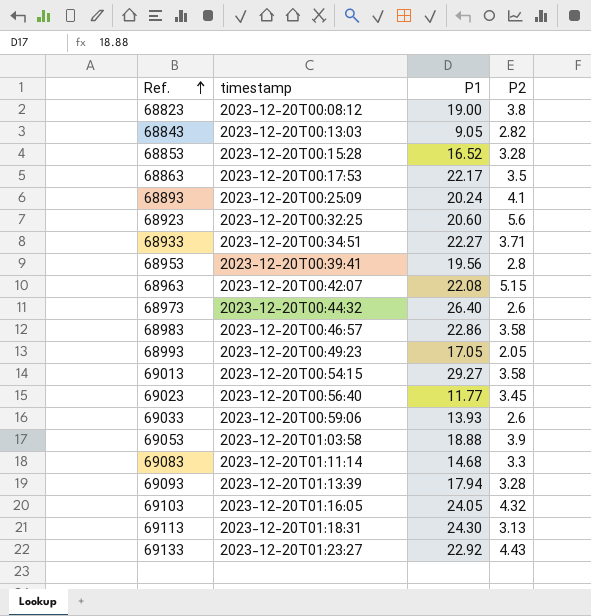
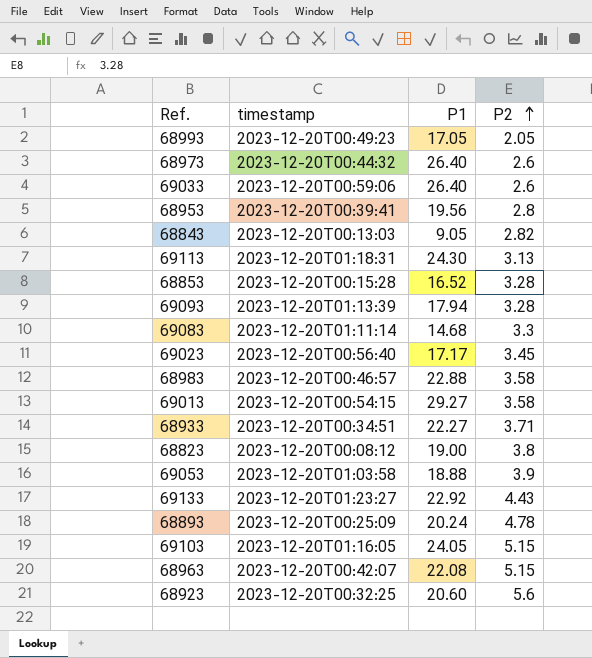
row order: Ref. ascending -> P2 ascending
row 68863: 2023-12-20T00:17:53 | 22.17 | 3.5 -> none
69033 | P1: 13.93 -> 26.40
69023 | P1: 11.77 -> 17.17
68983 | P1: 22.86 -> 22.88
68893 | P2: 4.1 -> 4.78
69103 | P2: 4.32 -> 5.15

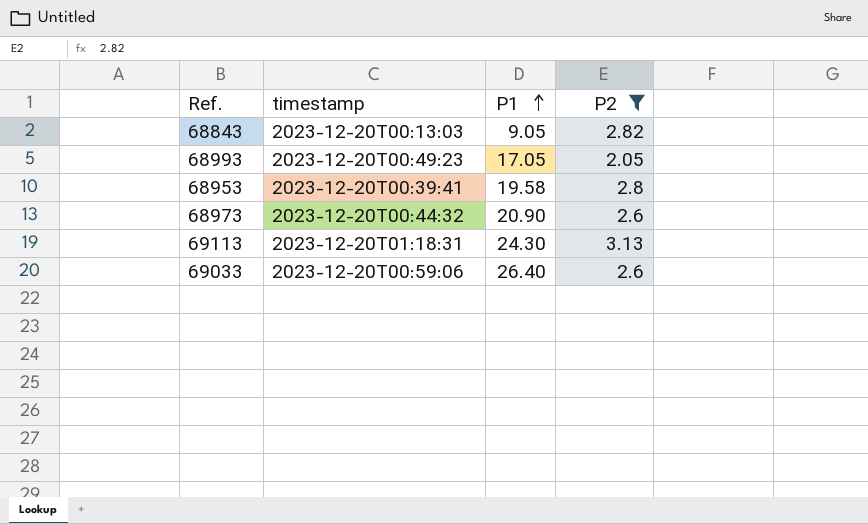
filter: none -> P2 <= 3.13
row order: P2 ascending -> P1 ascending
68953 | P1: 19.56 -> 19.58
68973 | P1: 26.40 -> 20.90

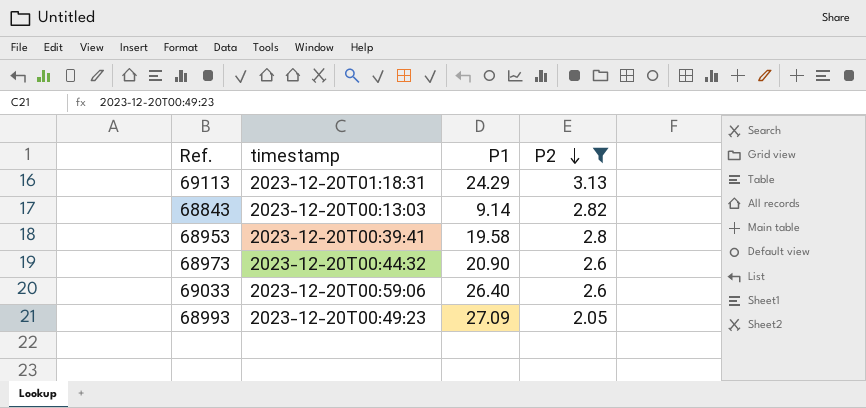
row order: P1 ascending -> P2 descending
69113 | P1: 24.30 -> 24.29
68843 | P1: 9.05 -> 9.14
68993 | P1: 17.05 -> 27.09

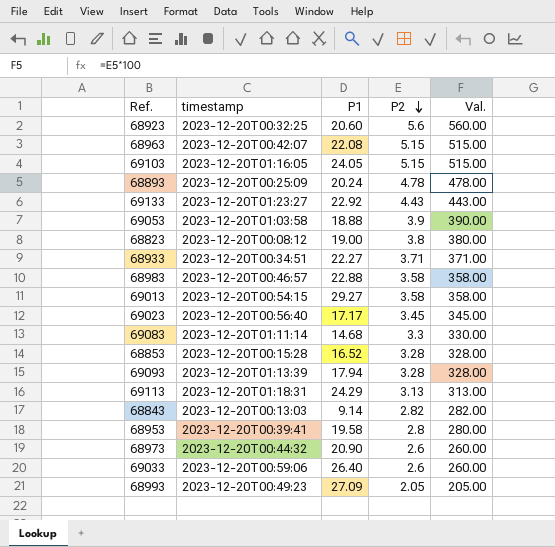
filter: P2 <= 3.13 -> none
column Val. | formula: none -> [P2] * 100

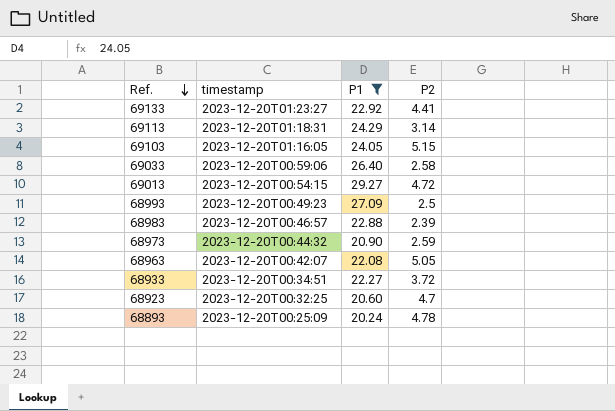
filter: none -> P1 >= 20.24
row order: P2 descending -> Ref. descending
column Val. | formula: [P2] * 100 -> none
69133 | P2: 4.43 -> 4.41
69113 | P2: 3.13 -> 3.14
69033 | P2: 2.6 -> 2.58
69013 | P2: 3.58 -> 4.72
68993 | P2: 2.05 -> 2.5
68983 | P2: 3.58 -> 2.39
68973 | P2: 2.6 -> 2.59
68963 | P2: 5.15 -> 5.05
68933 | P2: 3.71 -> 3.72
68923 | P2: 5.6 -> 4.7

